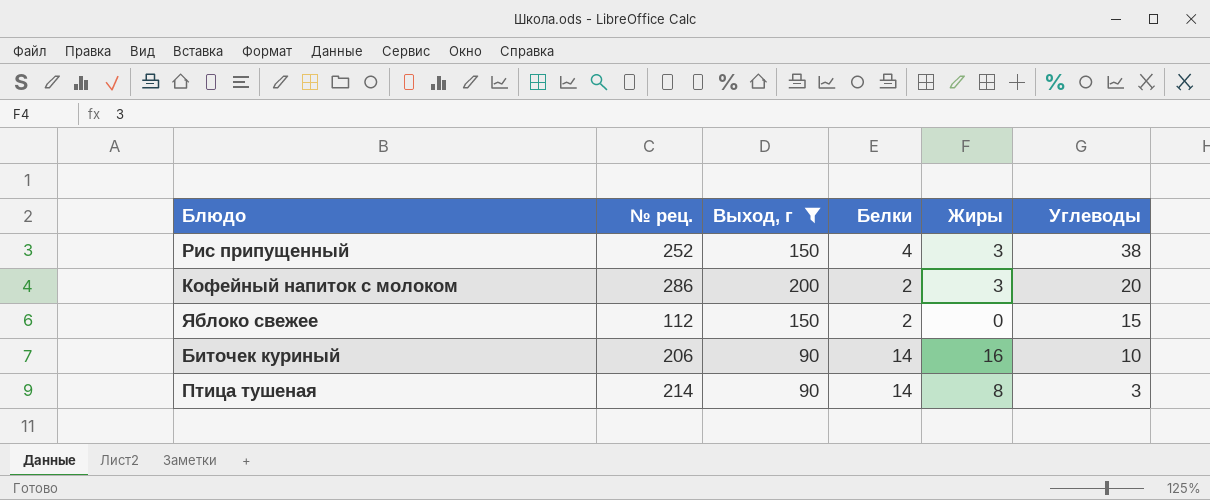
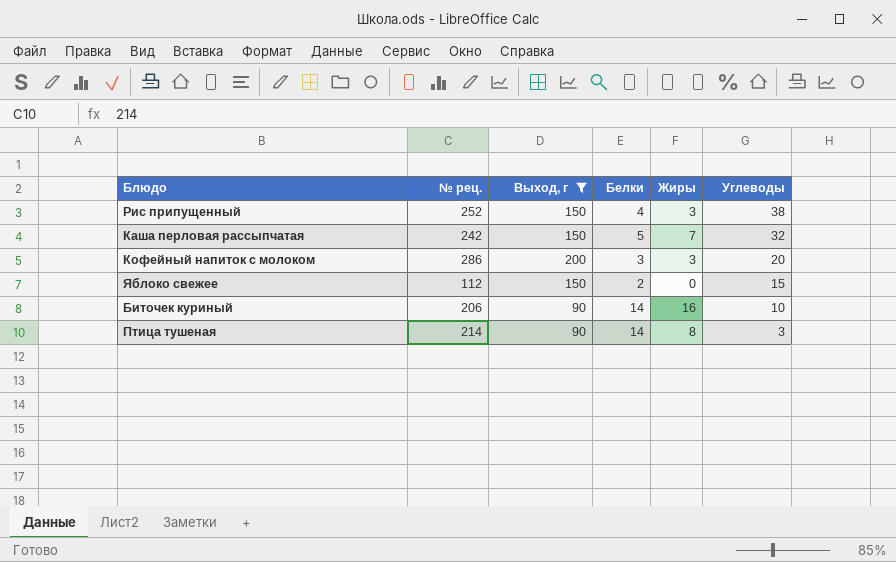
row Каша перловая рассыпчатая: none -> 242 | 150 | 5 | 7 | 32
Кофейный напиток с молоком | Белки: 2 -> 3

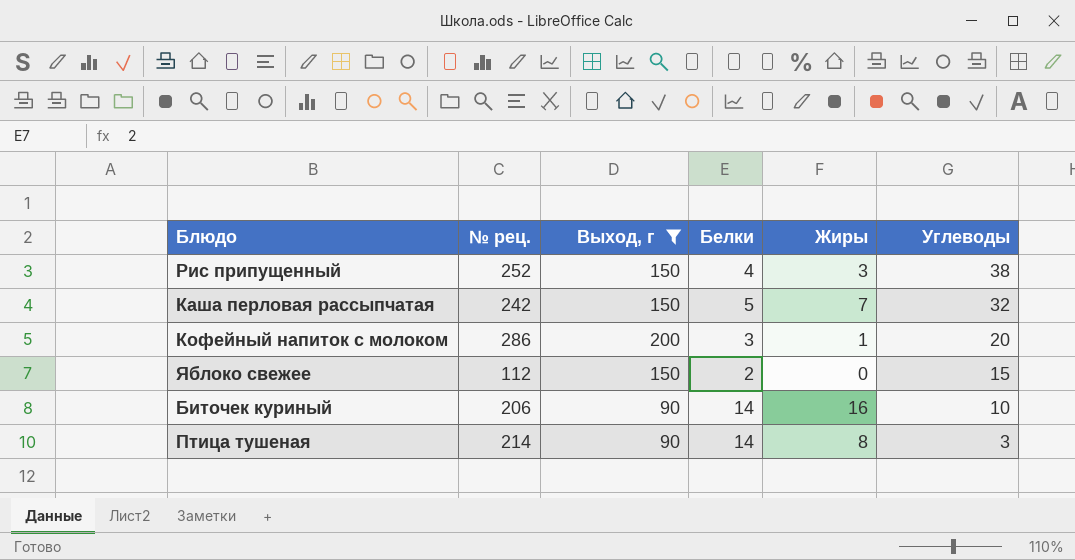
Кофейный напиток с молоком | Жиры: 3 -> 1

